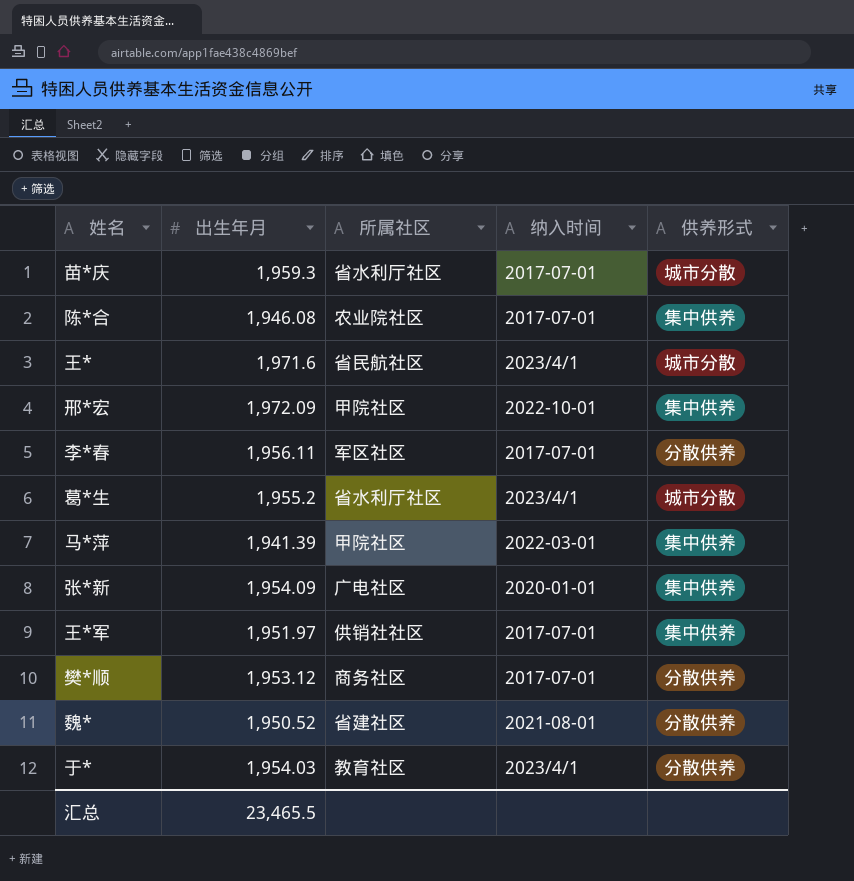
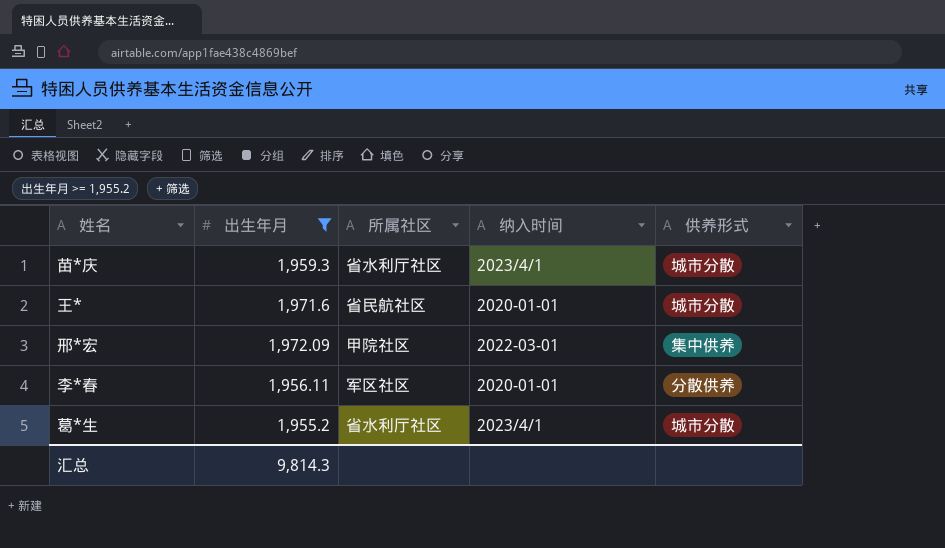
filter: none -> 出生年月 >= 1,955.2
苗*庆 | 纳入时间: 2017-07-01 -> 2023/4/1
王* | 纳入时间: 2023/4/1 -> 2020-01-01
邢*宏 | 纳入时间: 2022-10-01 -> 2022-03-01
李*春 | 纳入时间: 2017-07-01 -> 2020-01-01
汇总 | 出生年月: 23,465.5 -> 9,814.3

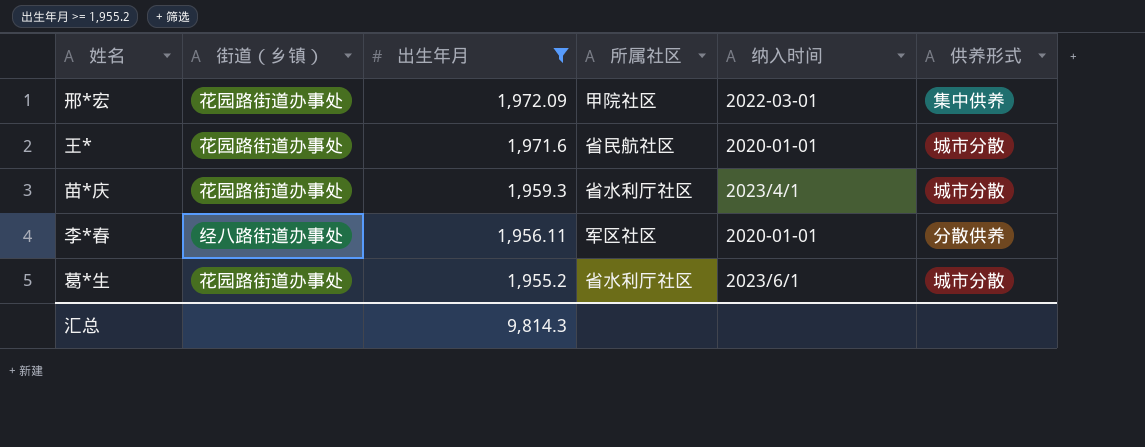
row order: none -> 出生年月 descending
column 街道（乡镇） | position: none -> 2
葛*生 | 纳入时间: 2023/4/1 -> 2023/6/1

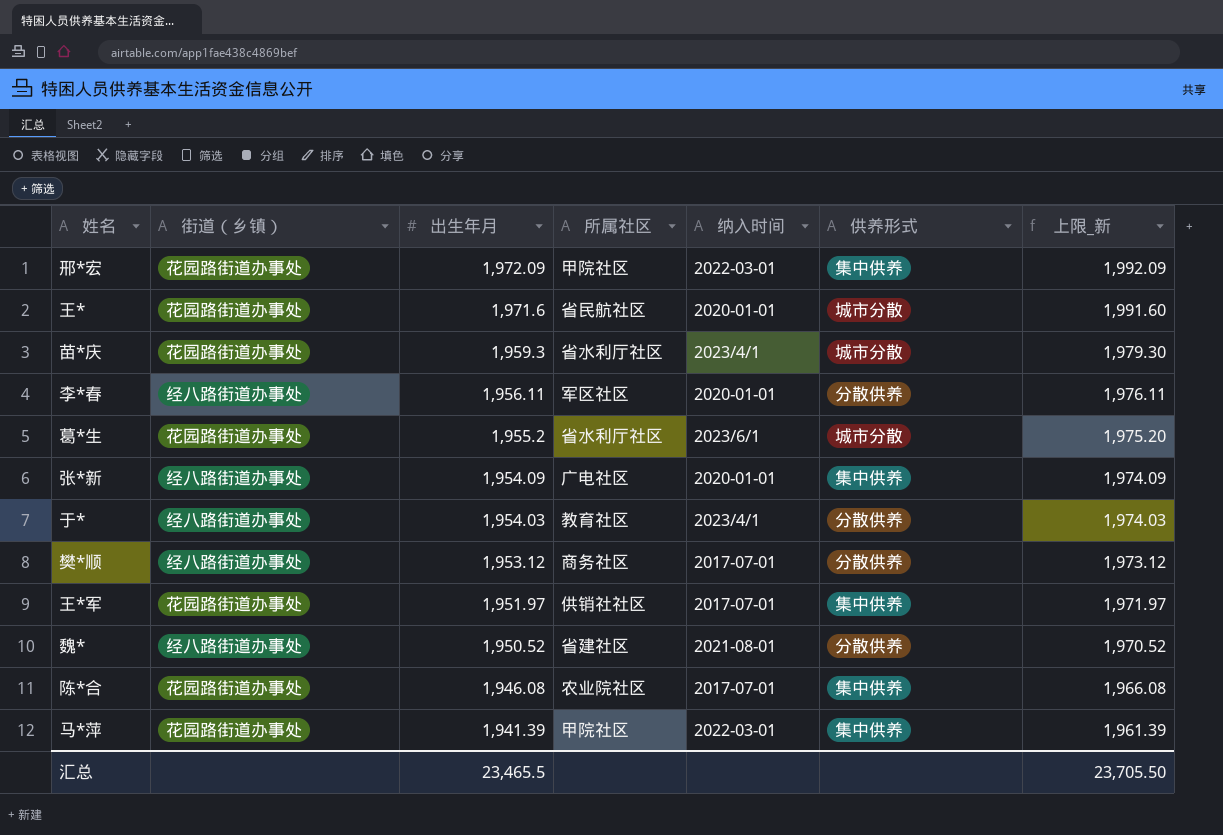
filter: 出生年月 >= 1,955.2 -> none
column 上限_新 | formula: none -> [出生年月] + 20
汇总 | 出生年月: 9,814.3 -> 23,465.5

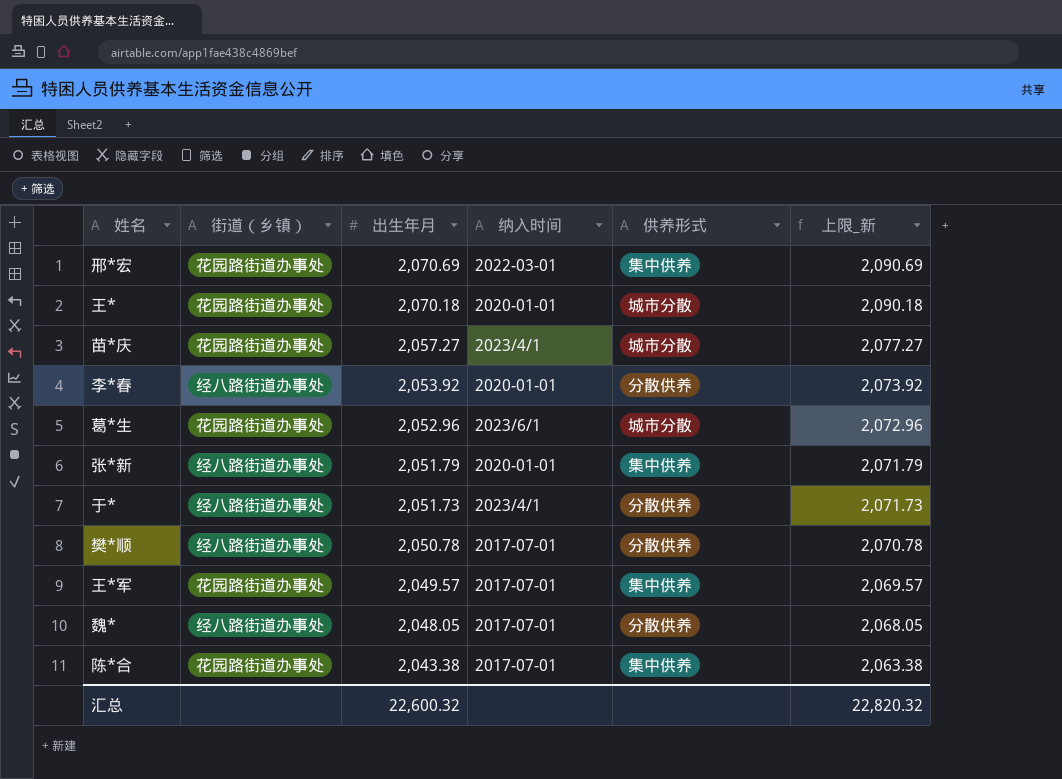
column 所属社区 | position: 4 -> none
row 马*萍: 花园路街道办事处 | 1,941.39 | 甲院社区 | 2022-03-01 | 集中供养 | 1,961.39 -> none
邢*宏 | 出生年月: 1,972.09 -> 2,070.69
邢*宏 | 上限_新: 1,992.09 -> 2,090.69
王* | 出生年月: 1,971.6 -> 2,070.18
王* | 上限_新: 1,991.60 -> 2,090.18
苗*庆 | 出生年月: 1,959.3 -> 2,057.27
苗*庆 | 上限_新: 1,979.30 -> 2,077.27
李*春 | 出生年月: 1,956.11 -> 2,053.92
李*春 | 上限_新: 1,976.11 -> 2,073.92
葛*生 | 出生年月: 1,955.2 -> 2,052.96
葛*生 | 上限_新: 1,975.20 -> 2,072.96
张*新 | 出生年月: 1,954.09 -> 2,051.79
张*新 | 上限_新: 1,974.09 -> 2,071.79
于* | 出生年月: 1,954.03 -> 2,051.73
于* | 上限_新: 1,974.03 -> 2,071.73
樊*顺 | 出生年月: 1,953.12 -> 2,050.78
樊*顺 | 上限_新: 1,973.12 -> 2,070.78
王*军 | 出生年月: 1,951.97 -> 2,049.57
王*军 | 上限_新: 1,971.97 -> 2,069.57
魏* | 出生年月: 1,950.52 -> 2,048.05
魏* | 纳入时间: 2021-08-01 -> 2017-07-01
魏* | 上限_新: 1,970.52 -> 2,068.05
陈*合 | 出生年月: 1,946.08 -> 2,043.38
陈*合 | 上限_新: 1,966.08 -> 2,063.38
汇总 | 出生年月: 23,465.5 -> 22,600.32
汇总 | 上限_新: 23,705.50 -> 22,820.32

